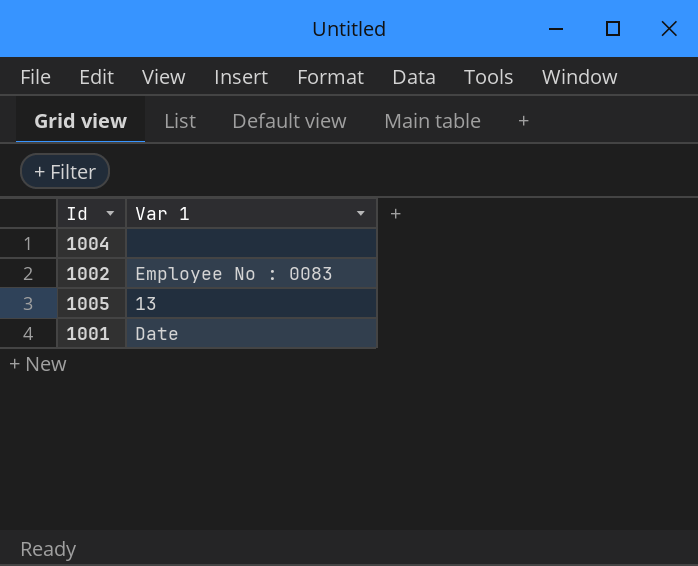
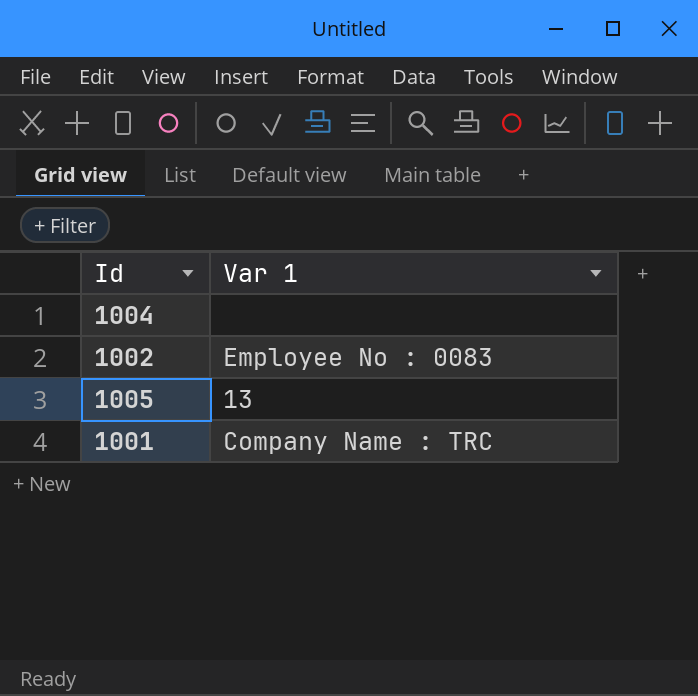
1001 | Var 1: Date -> Company Name : TRC

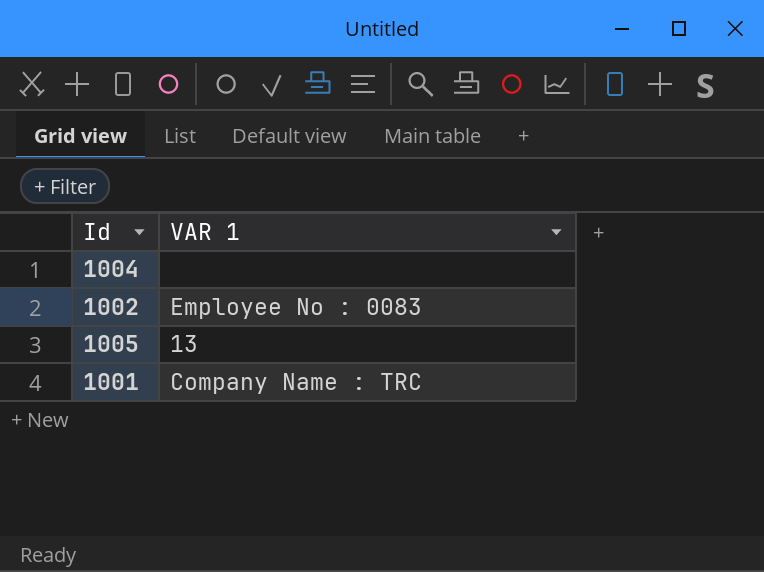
column name: Var 1 -> VAR 1

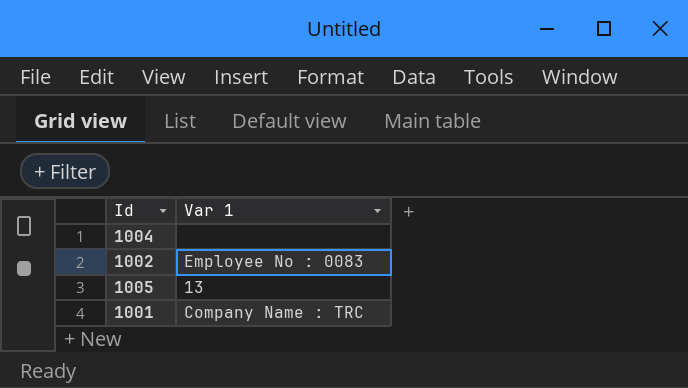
column name: VAR 1 -> Var 1

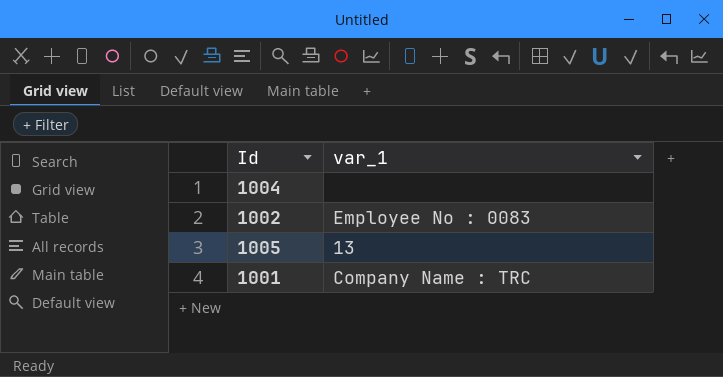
column name: Var 1 -> var_1

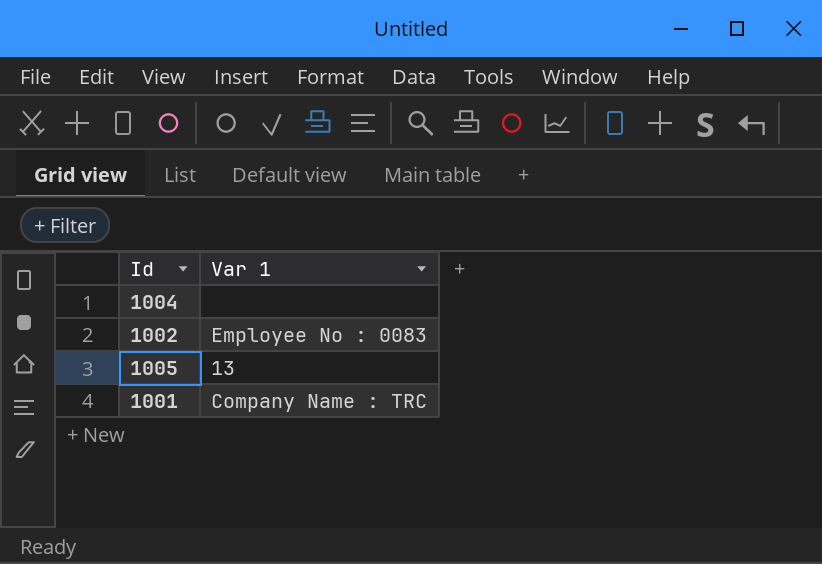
column name: var_1 -> Var 1

